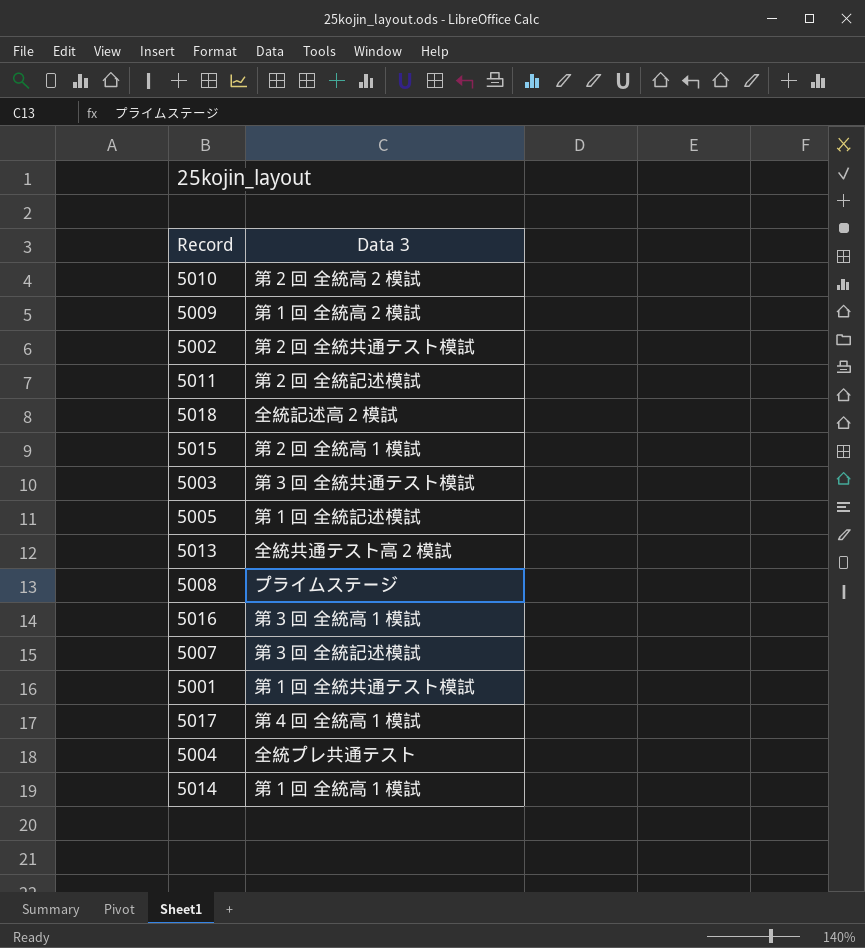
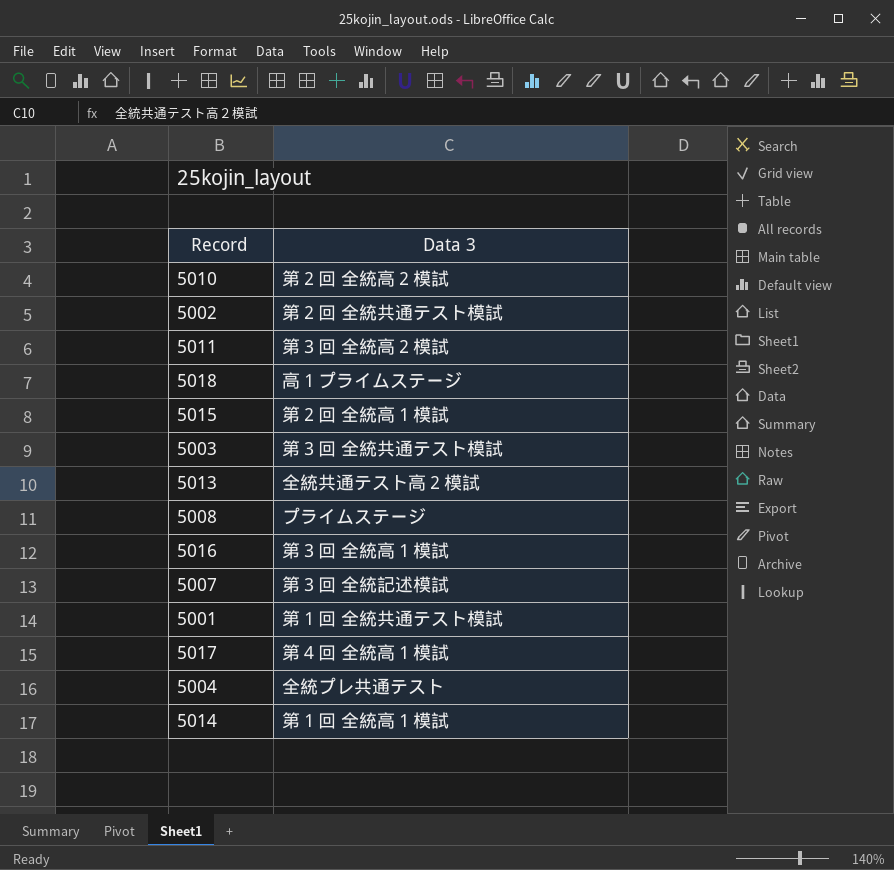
row 5009: 第１回 全統高２模試 -> none
row 5005: 第１回 全統記述模試 -> none
5011 | Data 3: 第２回 全統記述模試 -> 第３回 全統高２模試
5018 | Data 3: 全統記述高２模試 -> 高１プライムステージ

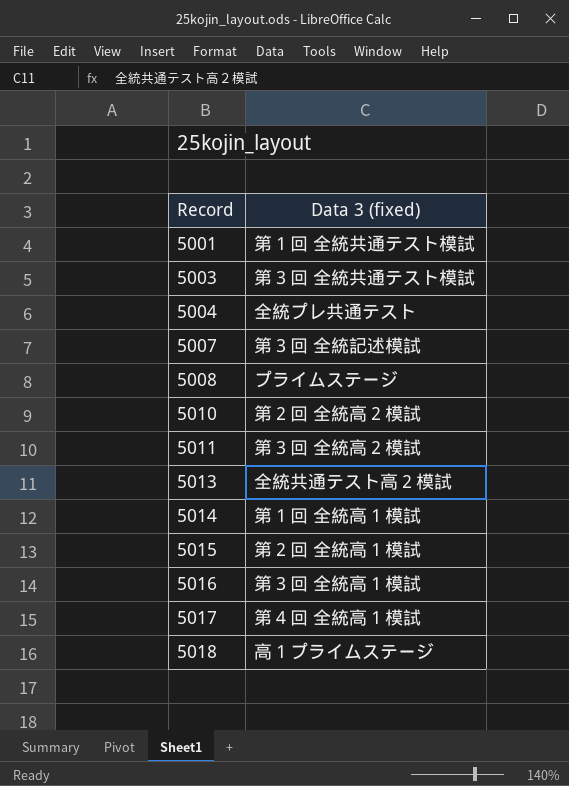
row order: none -> Record ascending
column name: Data 3 -> Data 3 (fixed)
row 5002: 第２回 全統共通テスト模試 -> none

